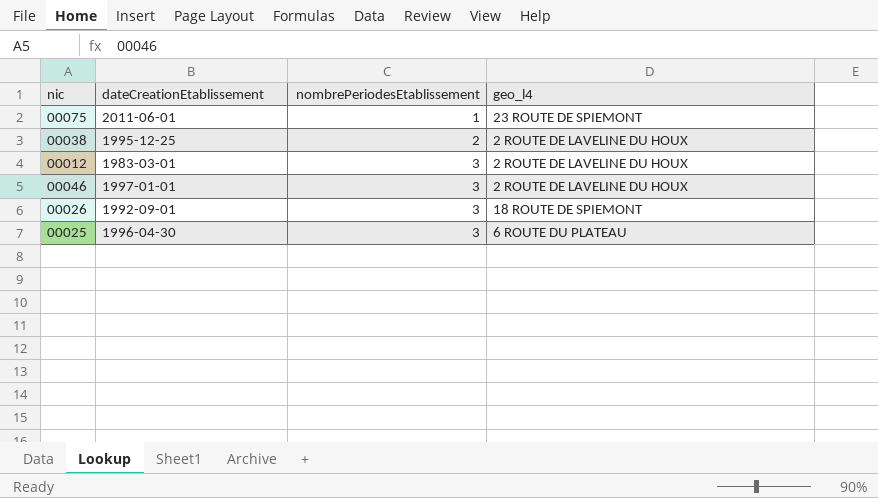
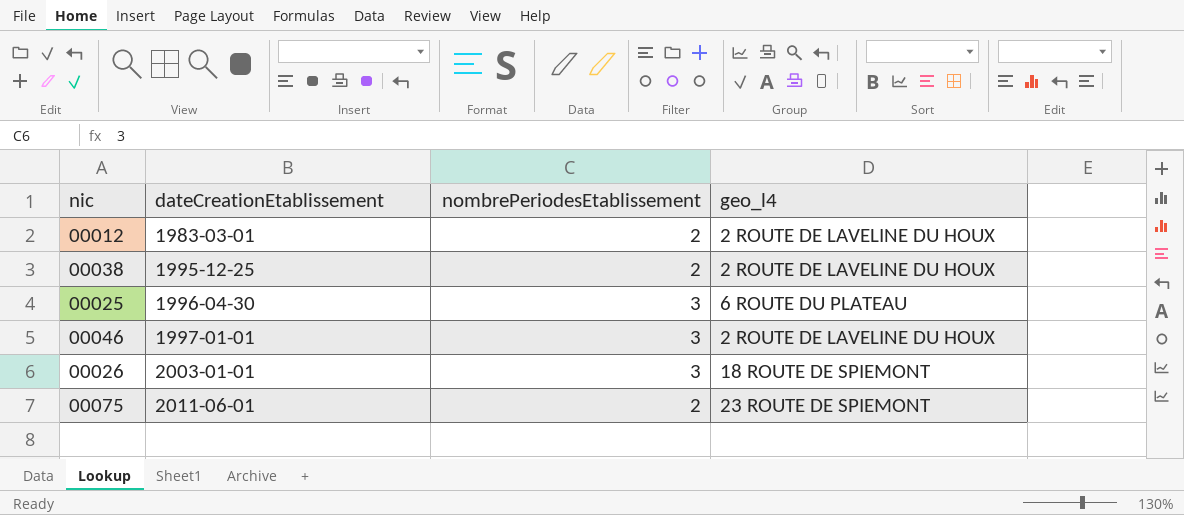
row order: nombrePeriodesEtablissement ascending -> dateCreationEtablissement ascending
00012 | nombrePeriodesEtablissement: 3 -> 2
00026 | dateCreationEtablissement: 1992-09-01 -> 2003-01-01
00075 | nombrePeriodesEtablissement: 1 -> 2

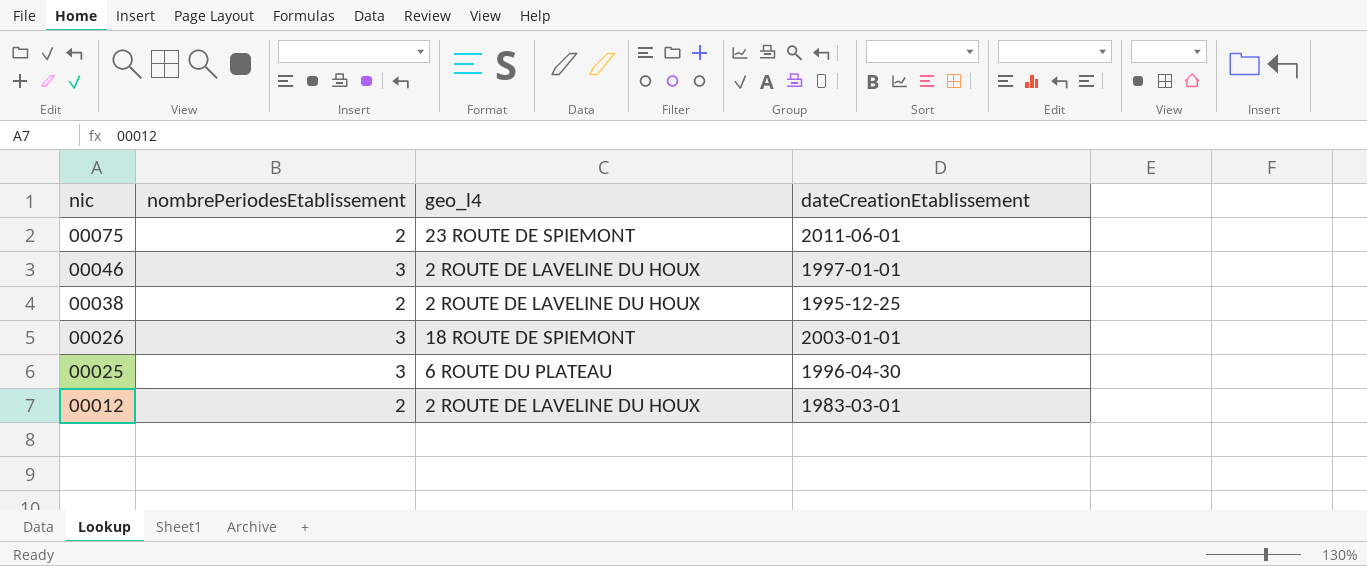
row order: dateCreationEtablissement ascending -> nic descending
column dateCreationEtablissement | position: 2 -> 4

